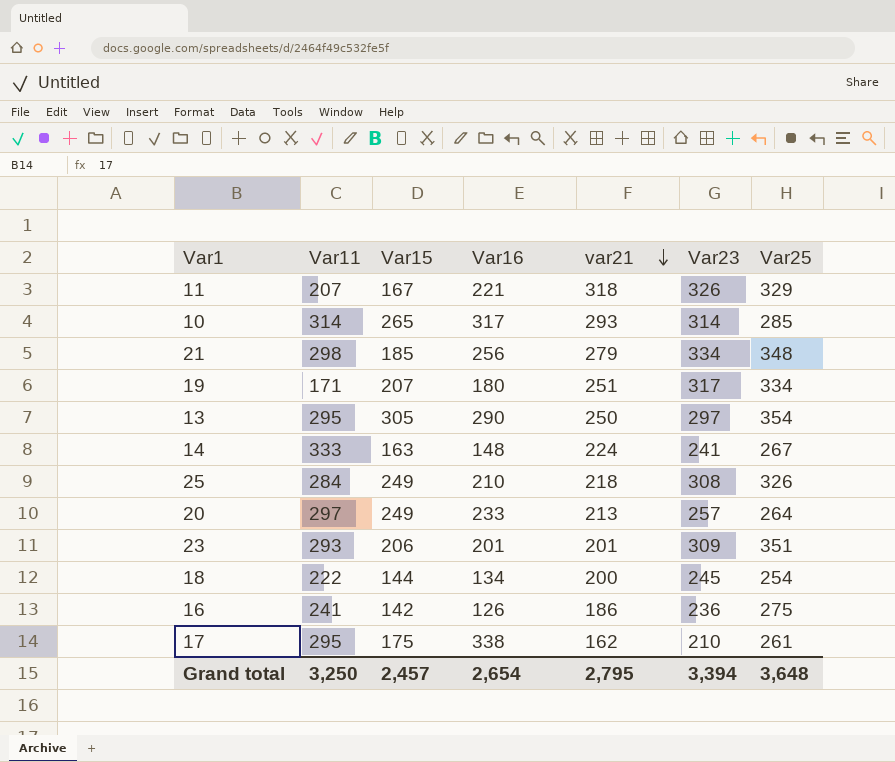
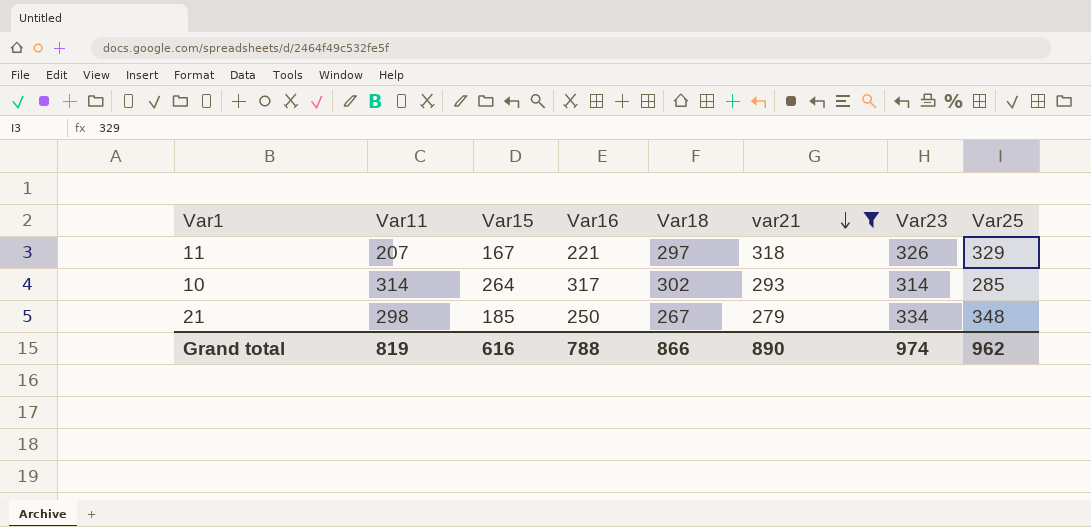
filter: none -> var21 >= 279
column Var18 | position: none -> 5
10 | Var15: 265 -> 264
21 | Var16: 256 -> 250
Grand total | Var11: 3,250 -> 819
Grand total | Var15: 2,457 -> 616
Grand total | Var16: 2,654 -> 788
Grand total | var21: 2,795 -> 890
Grand total | Var23: 3,394 -> 974
Grand total | Var25: 3,648 -> 962

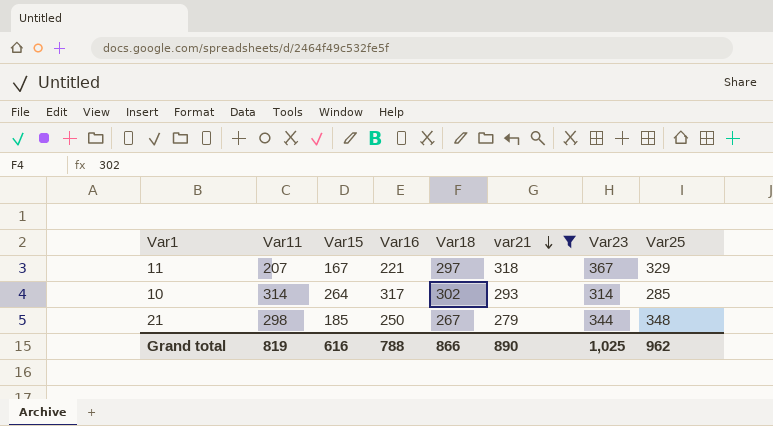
11 | Var23: 326 -> 367
21 | Var23: 334 -> 344
Grand total | Var23: 974 -> 1,025

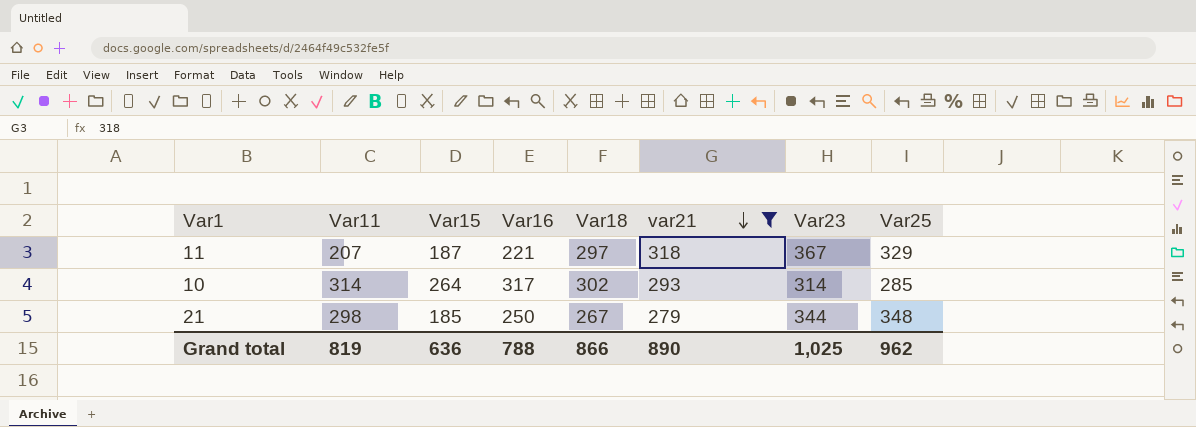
11 | Var15: 167 -> 187
Grand total | Var15: 616 -> 636

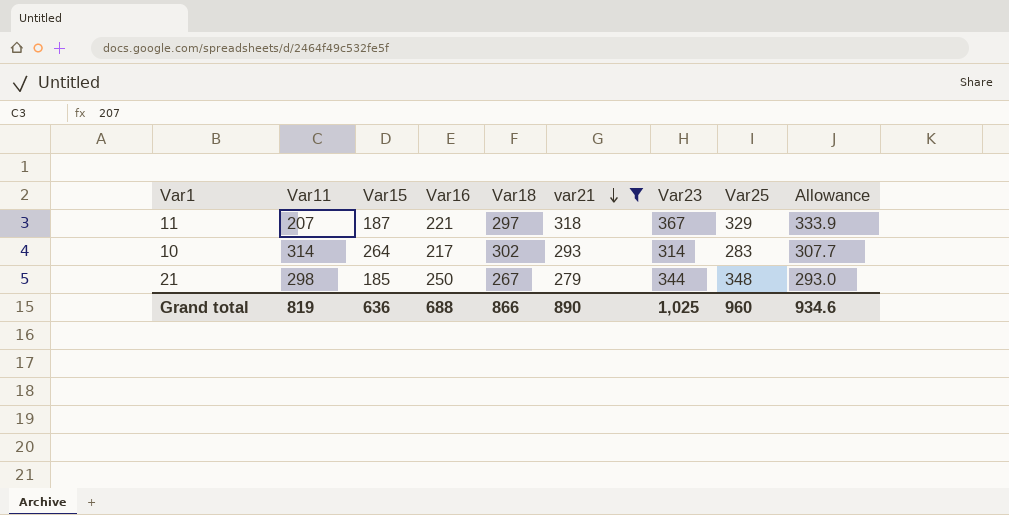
column Allowance | formula: none -> [var21] * 1.05
10 | Var16: 317 -> 217
10 | Var25: 285 -> 283
Grand total | Var16: 788 -> 688
Grand total | Var25: 962 -> 960

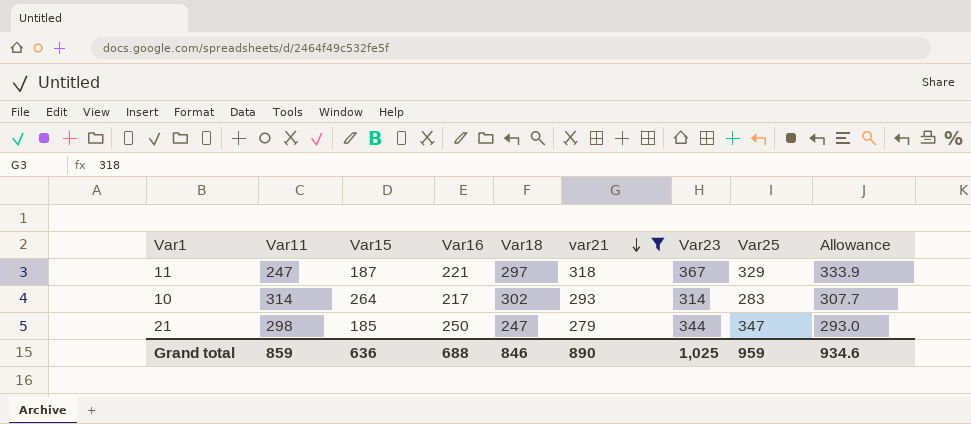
11 | Var11: 207 -> 247
21 | Var18: 267 -> 247
21 | Var25: 348 -> 347
Grand total | Var11: 819 -> 859
Grand total | Var18: 866 -> 846
Grand total | Var25: 960 -> 959

